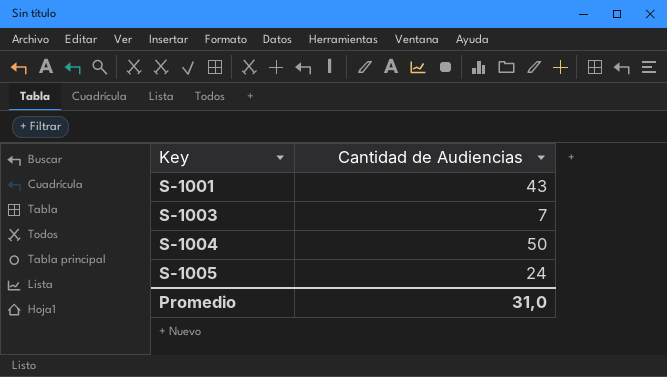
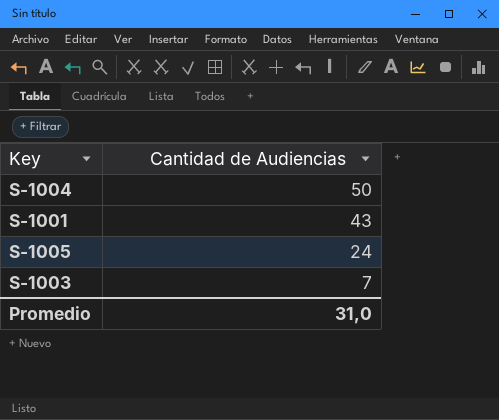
row order: Key ascending -> Cantidad de Audiencias descending

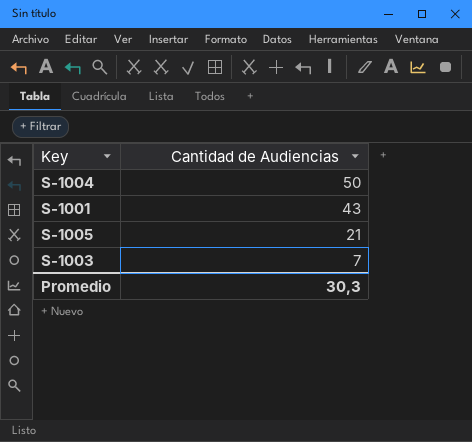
S-1005 | Cantidad de Audiencias: 24 -> 21
Promedio | Cantidad de Audiencias: 31,0 -> 30,3

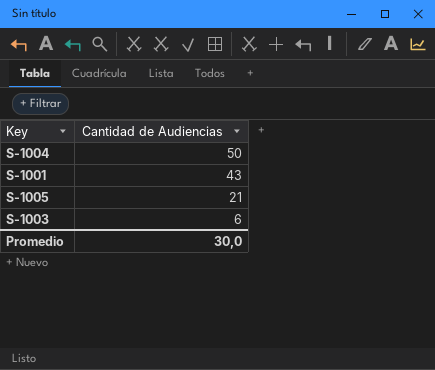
S-1003 | Cantidad de Audiencias: 7 -> 6
Promedio | Cantidad de Audiencias: 30,3 -> 30,0

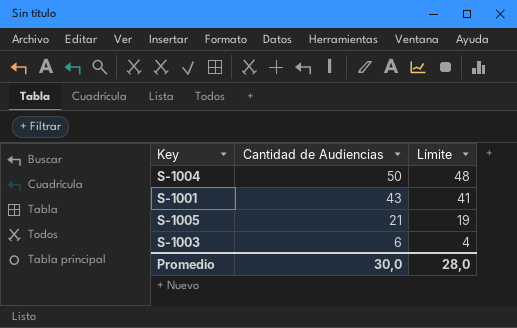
column Límite | formula: none -> [Cantidad de Audiencias] - 2

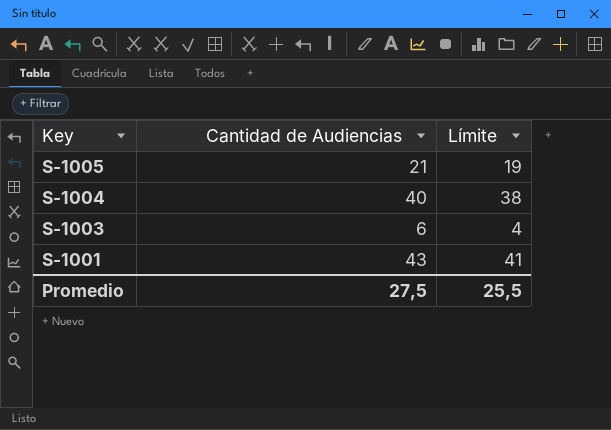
row order: Cantidad de Audiencias descending -> Key descending
S-1004 | Cantidad de Audiencias: 50 -> 40
S-1004 | Límite: 48 -> 38
Promedio | Cantidad de Audiencias: 30,0 -> 27,5
Promedio | Límite: 28,0 -> 25,5

